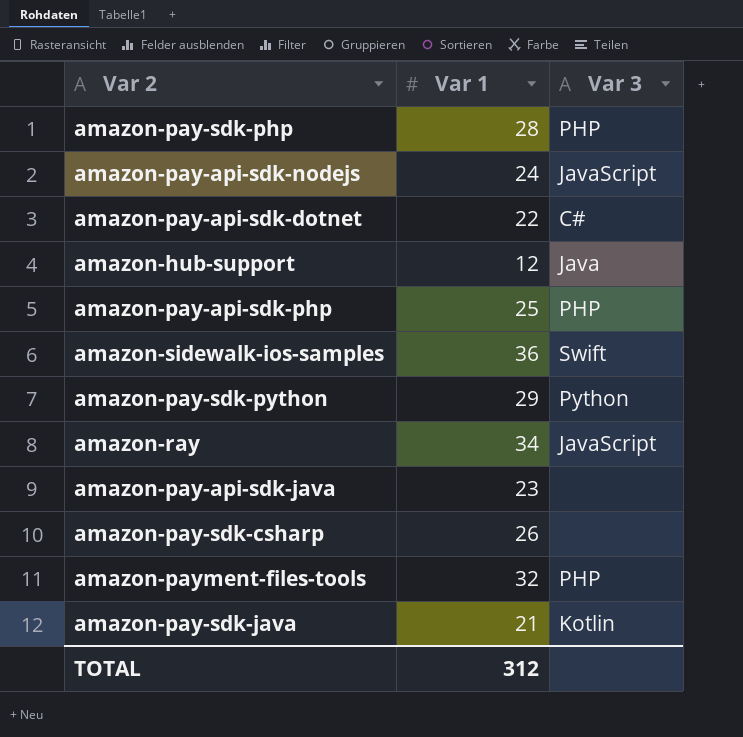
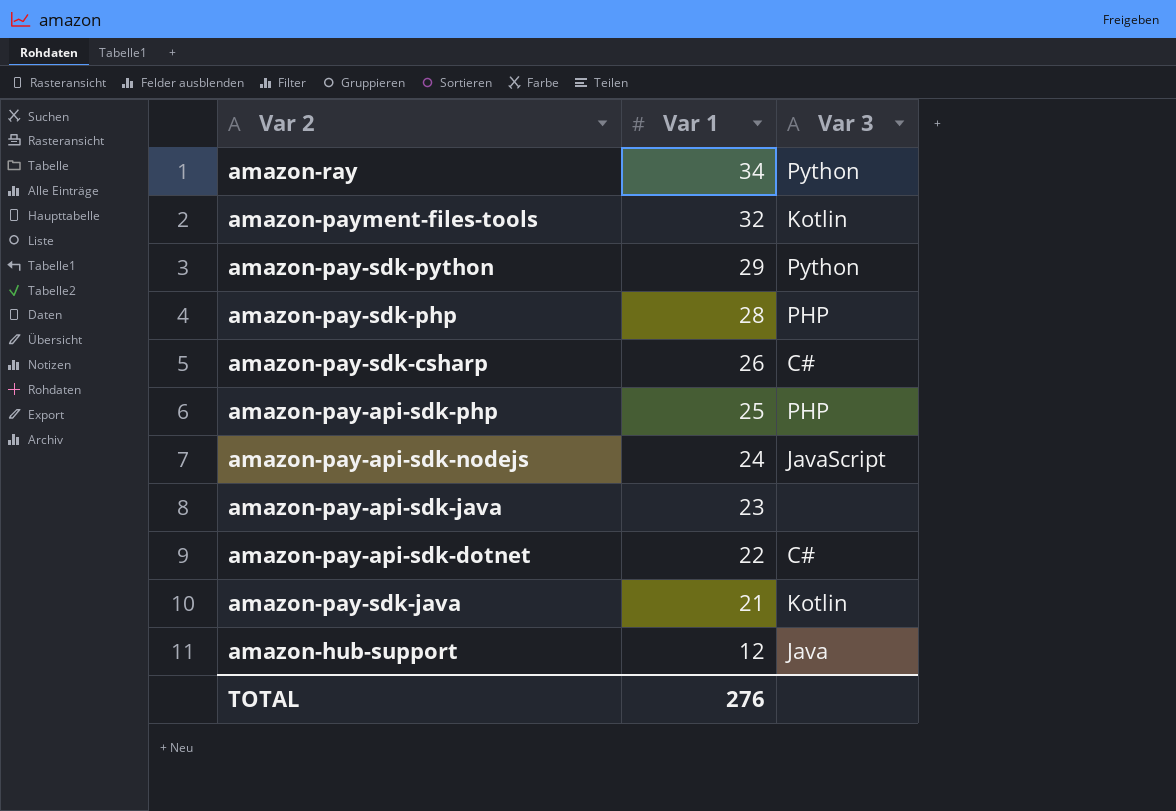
row order: none -> Var 1 descending
row amazon-sidewalk-ios-samples: 36 | Swift -> none
amazon-ray | Var 3: JavaScript -> Python
amazon-payment-files-tools | Var 3: PHP -> Kotlin
amazon-pay-sdk-csharp | Var 3: none -> C#
TOTAL | Var 1: 312 -> 276

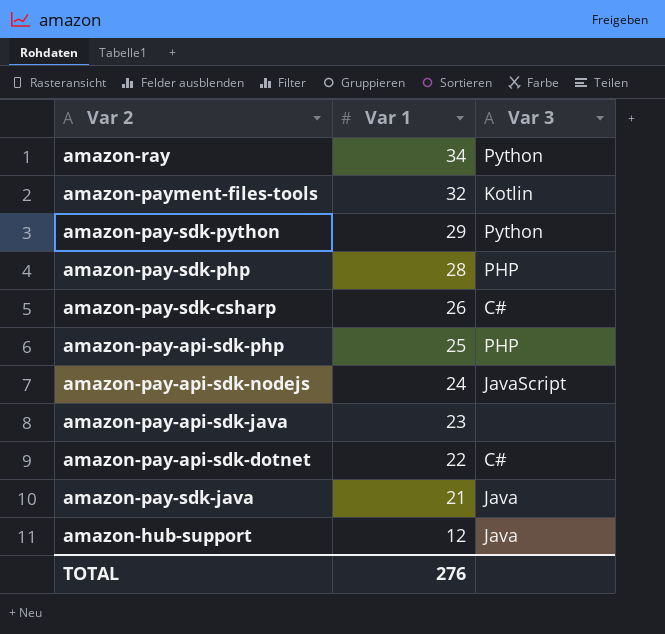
amazon-pay-sdk-java | Var 3: Kotlin -> Java

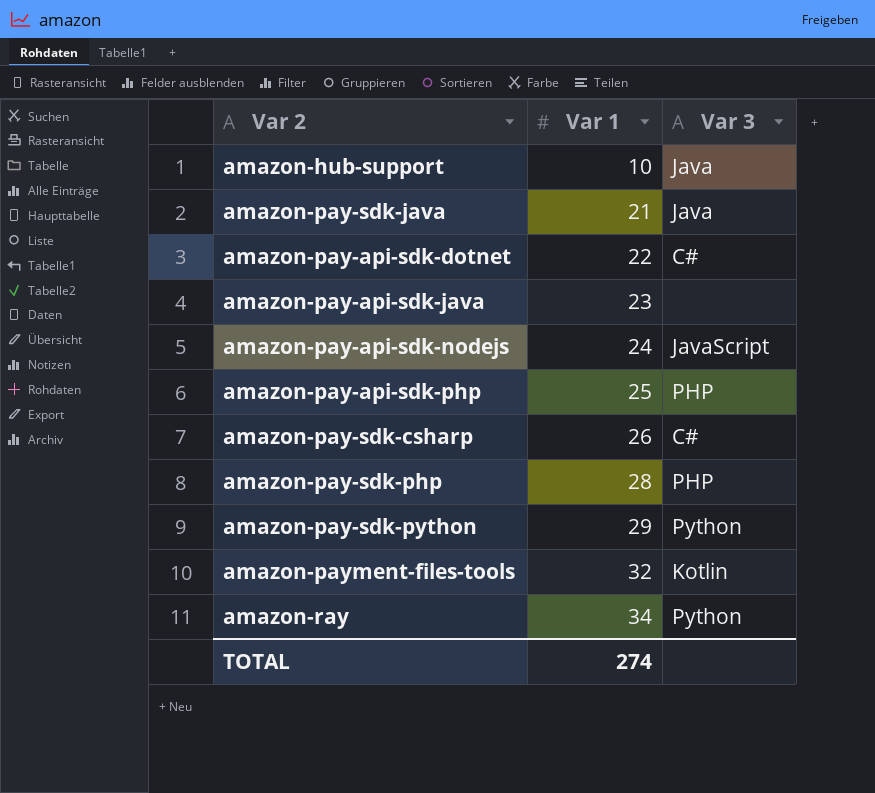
row order: Var 1 descending -> Var 1 ascending
amazon-hub-support | Var 1: 12 -> 10
TOTAL | Var 1: 276 -> 274

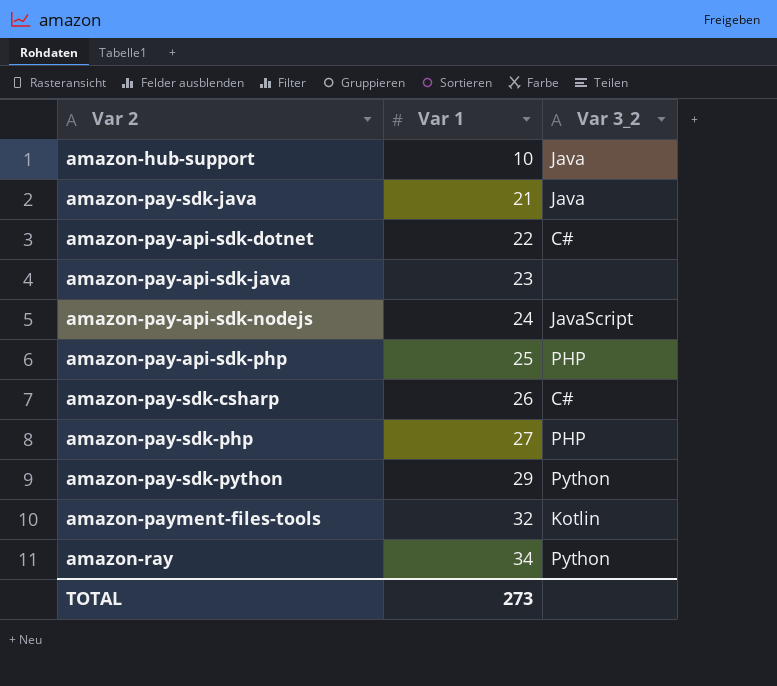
column name: Var 3 -> Var 3_2
amazon-pay-sdk-php | Var 1: 28 -> 27
TOTAL | Var 1: 274 -> 273

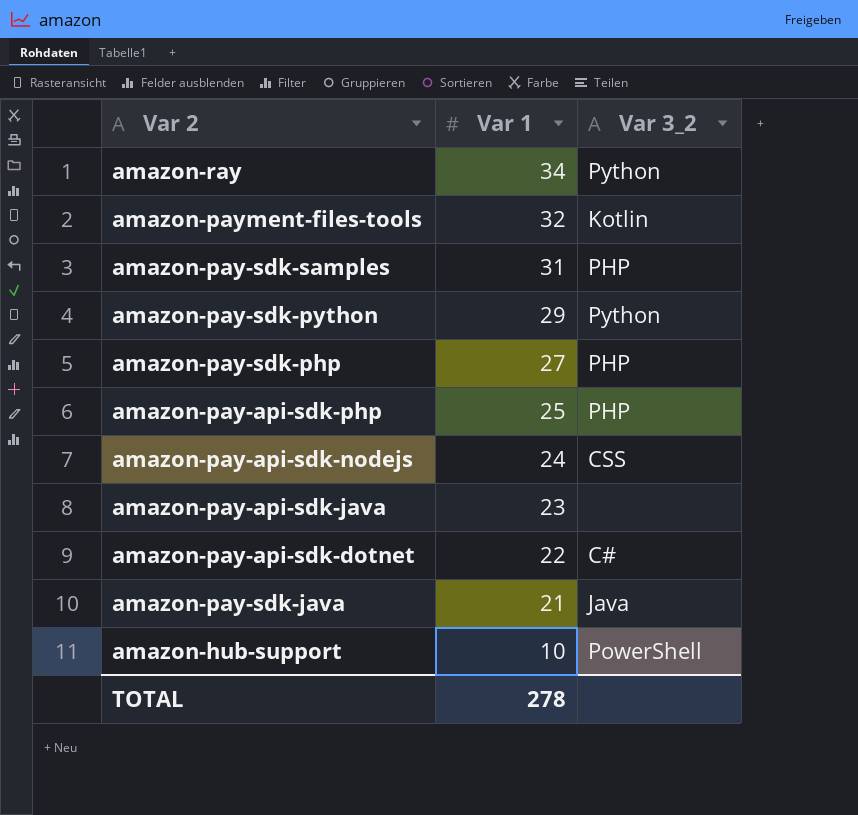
row order: Var 1 ascending -> Var 1 descending
row amazon-pay-sdk-csharp: 26 | C# -> none
row amazon-pay-sdk-samples: none -> 31 | PHP
amazon-pay-api-sdk-nodejs | Var 3_2: JavaScript -> CSS
amazon-hub-support | Var 3_2: Java -> PowerShell
TOTAL | Var 1: 273 -> 278

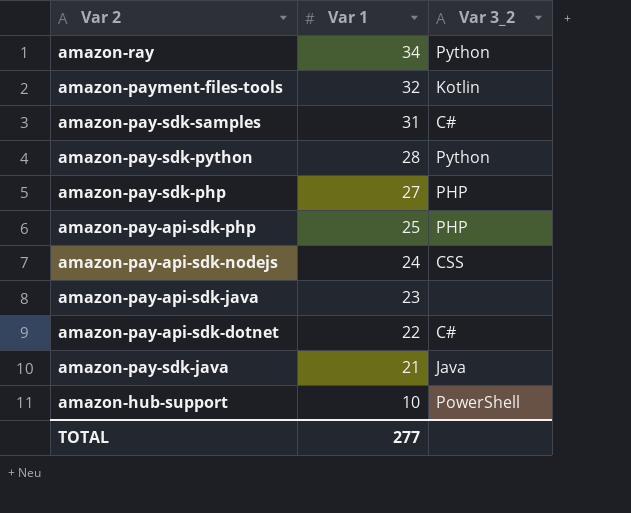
amazon-pay-sdk-samples | Var 3_2: PHP -> C#
amazon-pay-sdk-python | Var 1: 29 -> 28
TOTAL | Var 1: 278 -> 277

